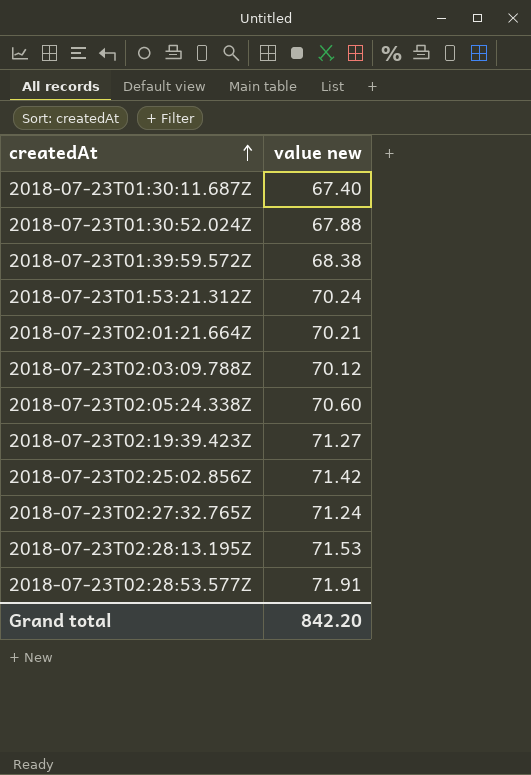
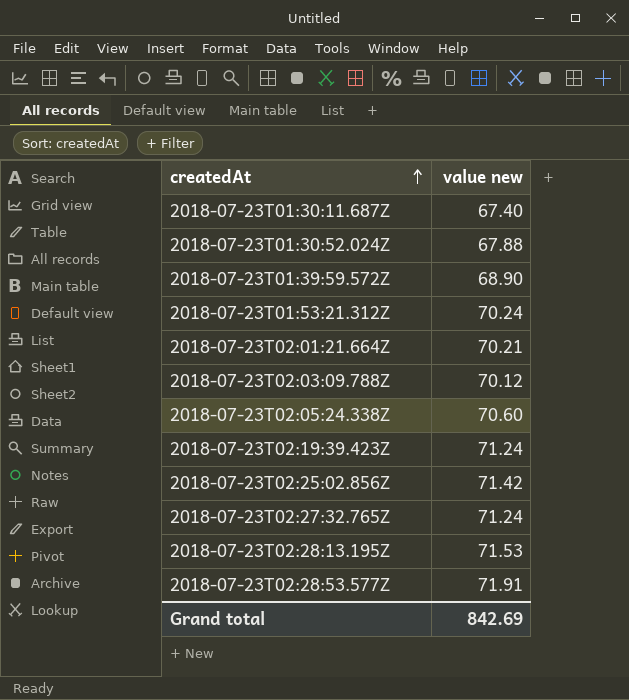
2018-07-23T01:39:59.572Z | value new: 68.38 -> 68.90
2018-07-23T02:19:39.423Z | value new: 71.27 -> 71.24
Grand total | value new: 842.20 -> 842.69

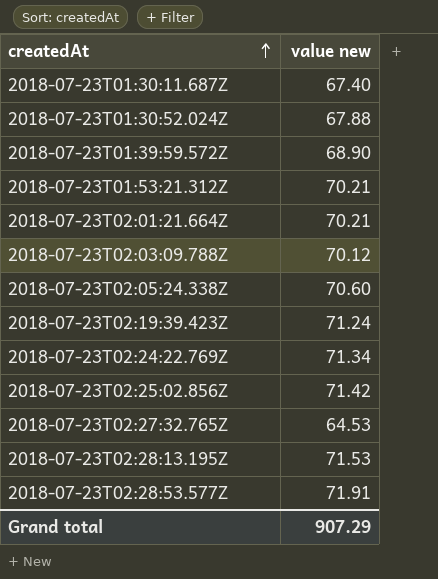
2018-07-23T01:53:21.312Z | value new: 70.24 -> 70.21
row 2018-07-23T02:24:22.769Z: none -> 71.34
2018-07-23T02:27:32.765Z | value new: 71.24 -> 64.53
Grand total | value new: 842.69 -> 907.29

